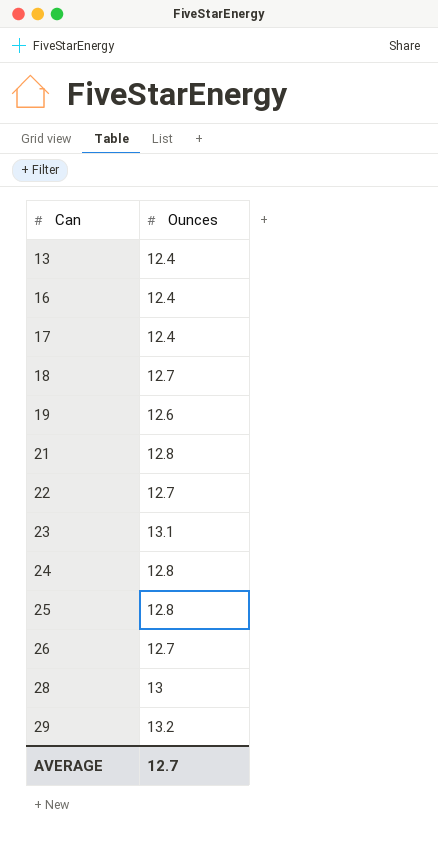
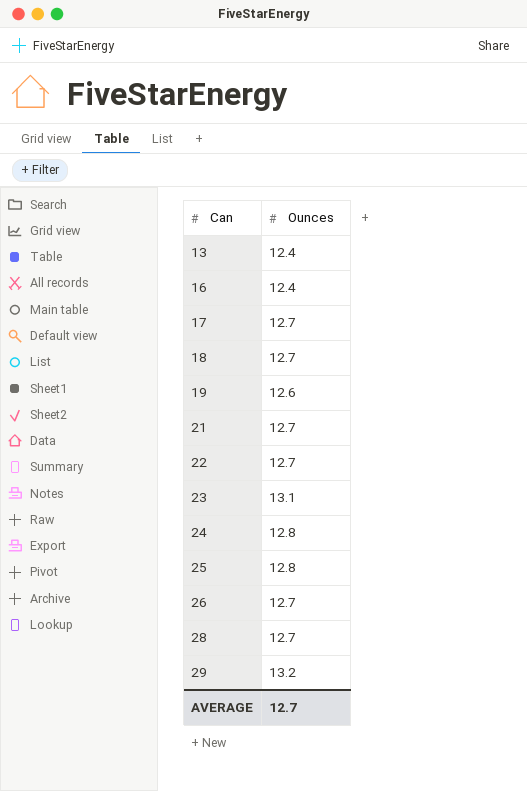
17 | Ounces: 12.4 -> 12.7
21 | Ounces: 12.8 -> 12.7
28 | Ounces: 13 -> 12.7

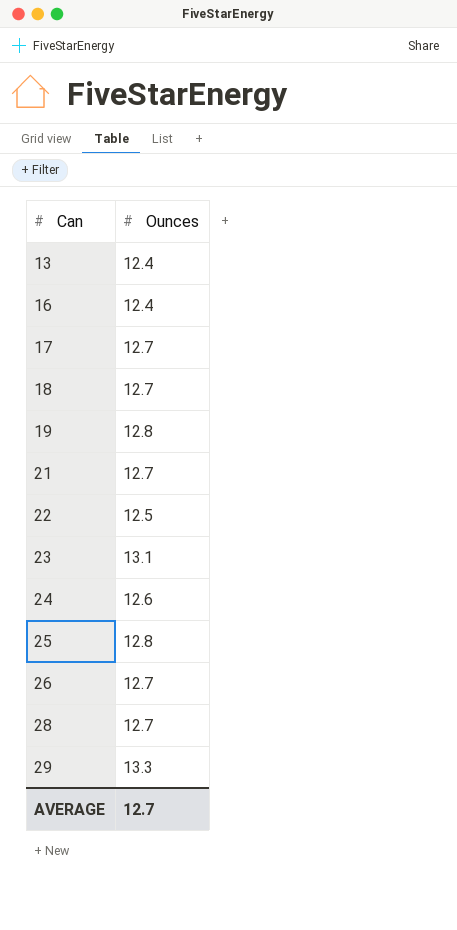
19 | Ounces: 12.6 -> 12.8
22 | Ounces: 12.7 -> 12.5
24 | Ounces: 12.8 -> 12.6
29 | Ounces: 13.2 -> 13.3

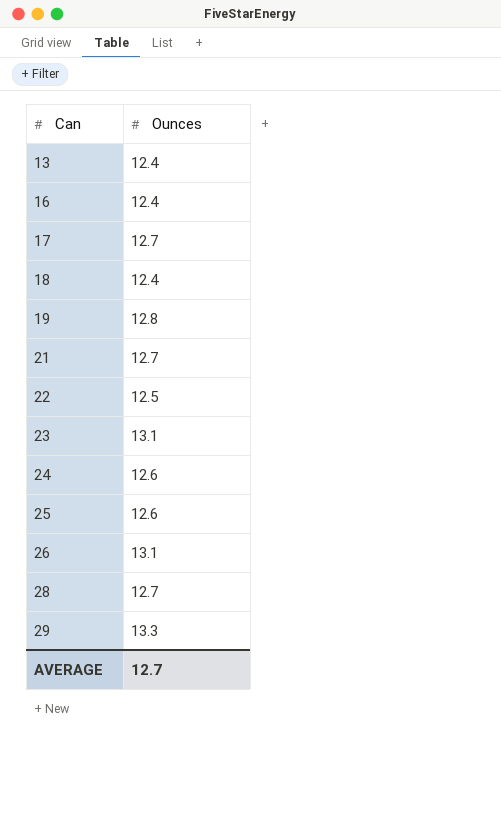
18 | Ounces: 12.7 -> 12.4
25 | Ounces: 12.8 -> 12.6
26 | Ounces: 12.7 -> 13.1

